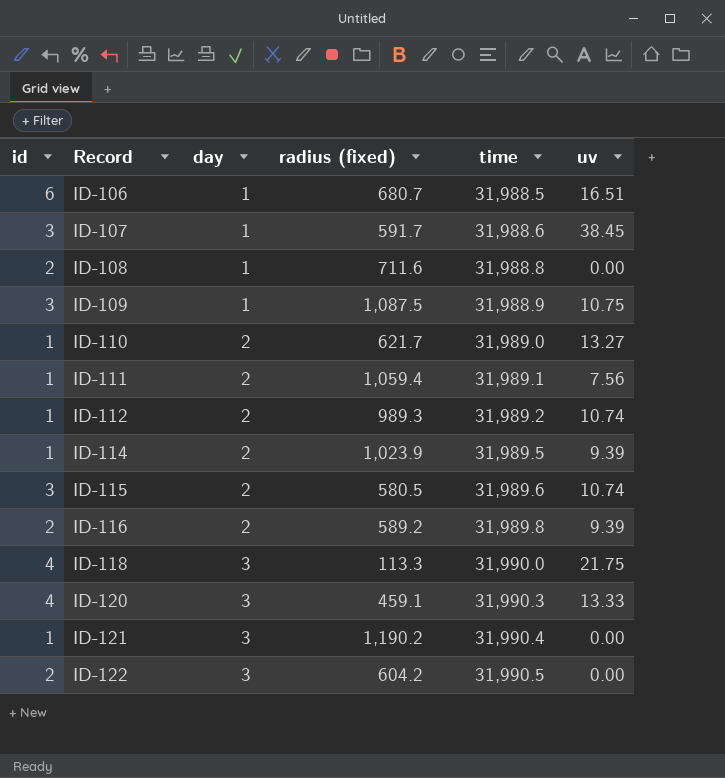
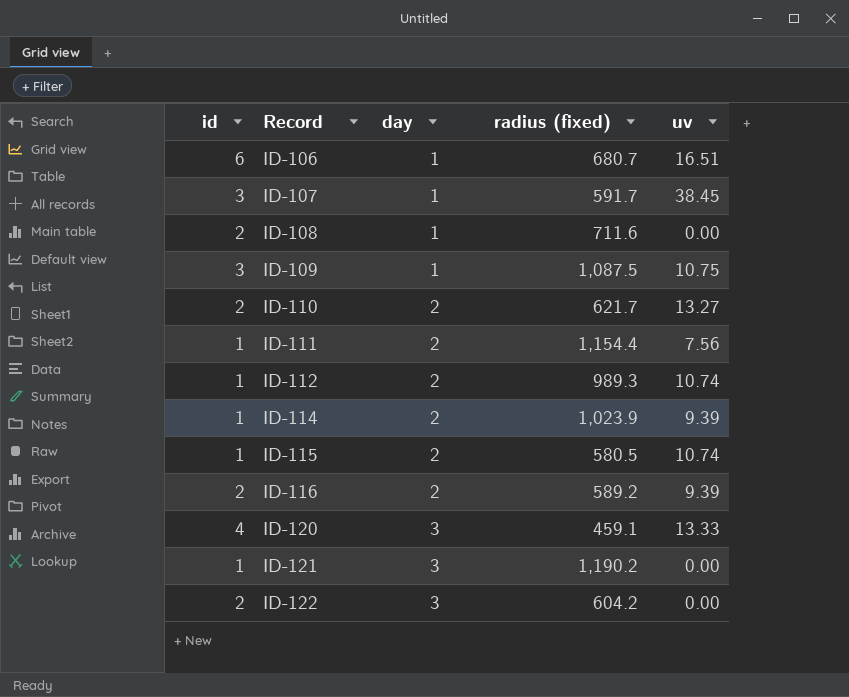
column time | position: 5 -> none
row ID-118: 4 | 3 | 113.3 | 31,990.0 | 21.75 -> none
ID-110 | id: 1 -> 2
ID-111 | radius (fixed): 1,059.4 -> 1,154.4
ID-115 | id: 3 -> 1

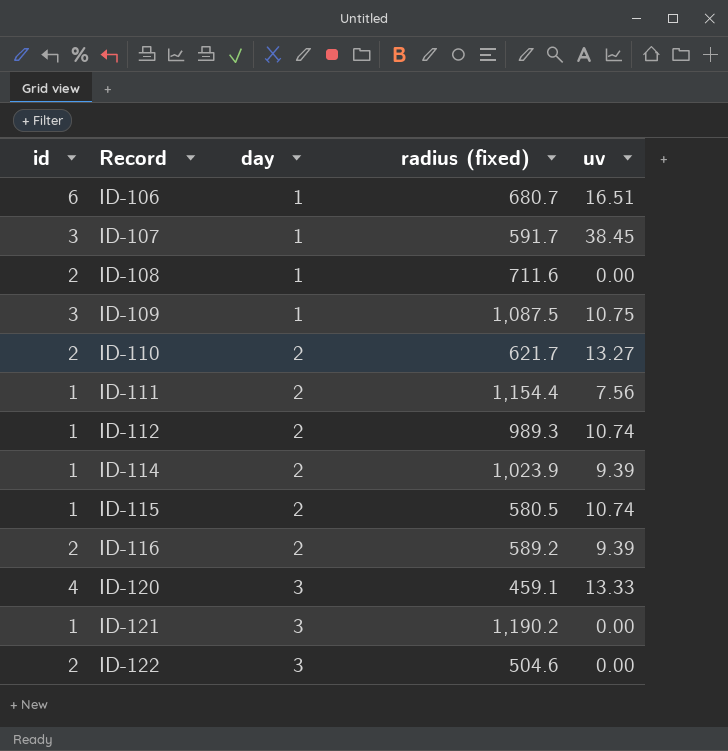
ID-122 | radius (fixed): 604.2 -> 504.6

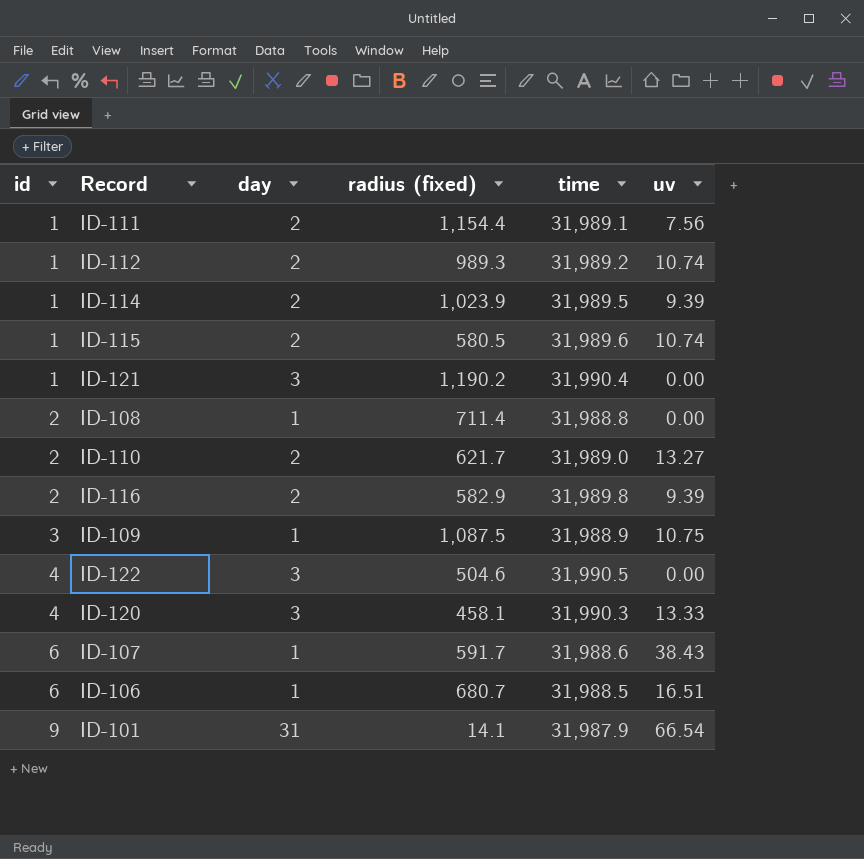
row order: Record ascending -> id ascending
column time | position: none -> 5
ID-108 | radius (fixed): 711.6 -> 711.4
ID-116 | radius (fixed): 589.2 -> 582.9
ID-122 | id: 2 -> 4
ID-120 | radius (fixed): 459.1 -> 458.1
ID-107 | id: 3 -> 6
ID-107 | uv: 38.45 -> 38.43
row ID-101: none -> 9 | 31 | 14.1 | 31,987.9 | 66.54

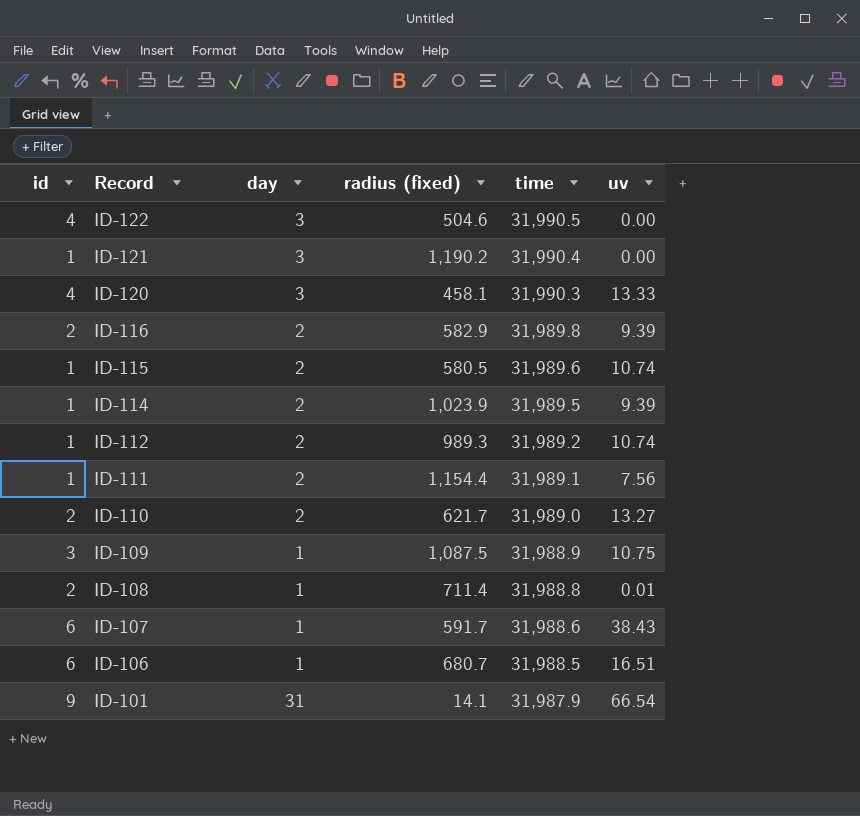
row order: id ascending -> Record descending
ID-108 | uv: 0.00 -> 0.01

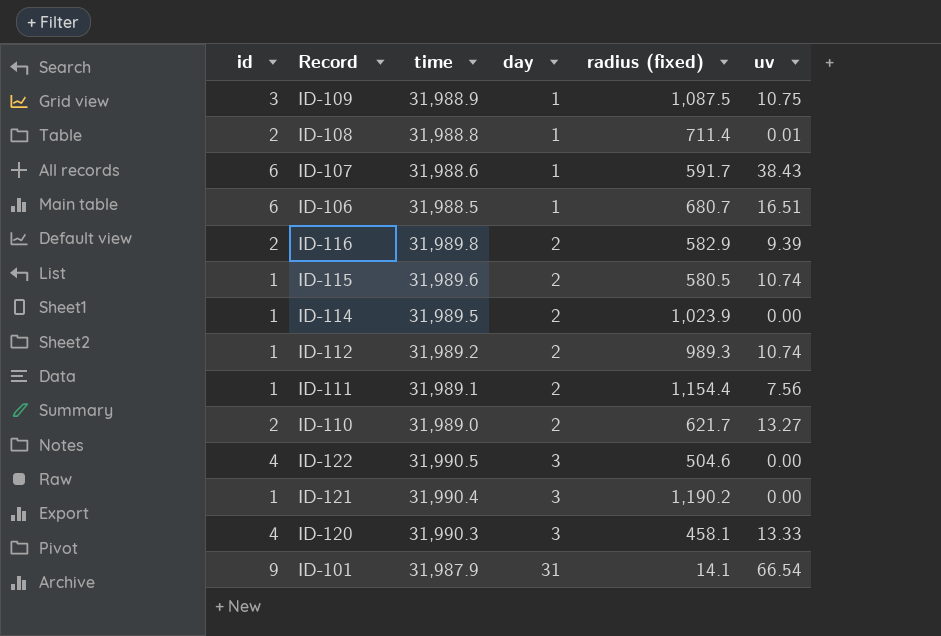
row order: Record descending -> day ascending
column time | position: 5 -> 3
ID-114 | uv: 9.39 -> 0.00

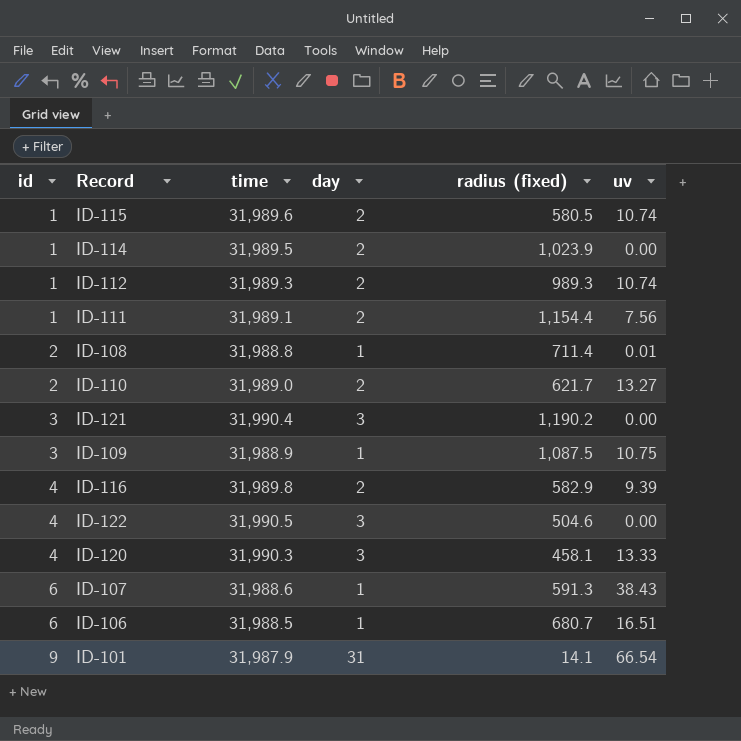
row order: day ascending -> id ascending
ID-112 | time: 31,989.2 -> 31,989.3
ID-121 | id: 1 -> 3
ID-116 | id: 2 -> 4
ID-107 | radius (fixed): 591.7 -> 591.3

